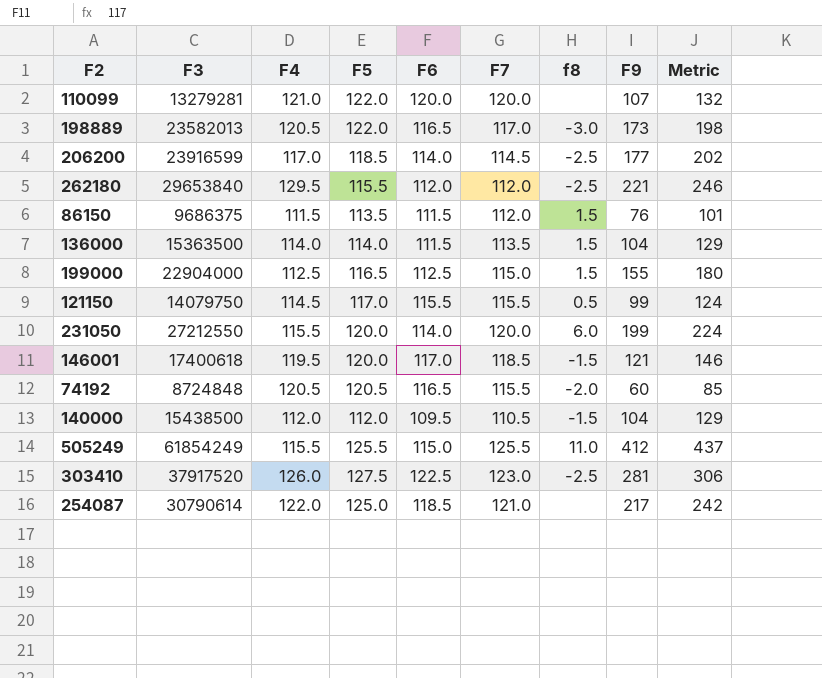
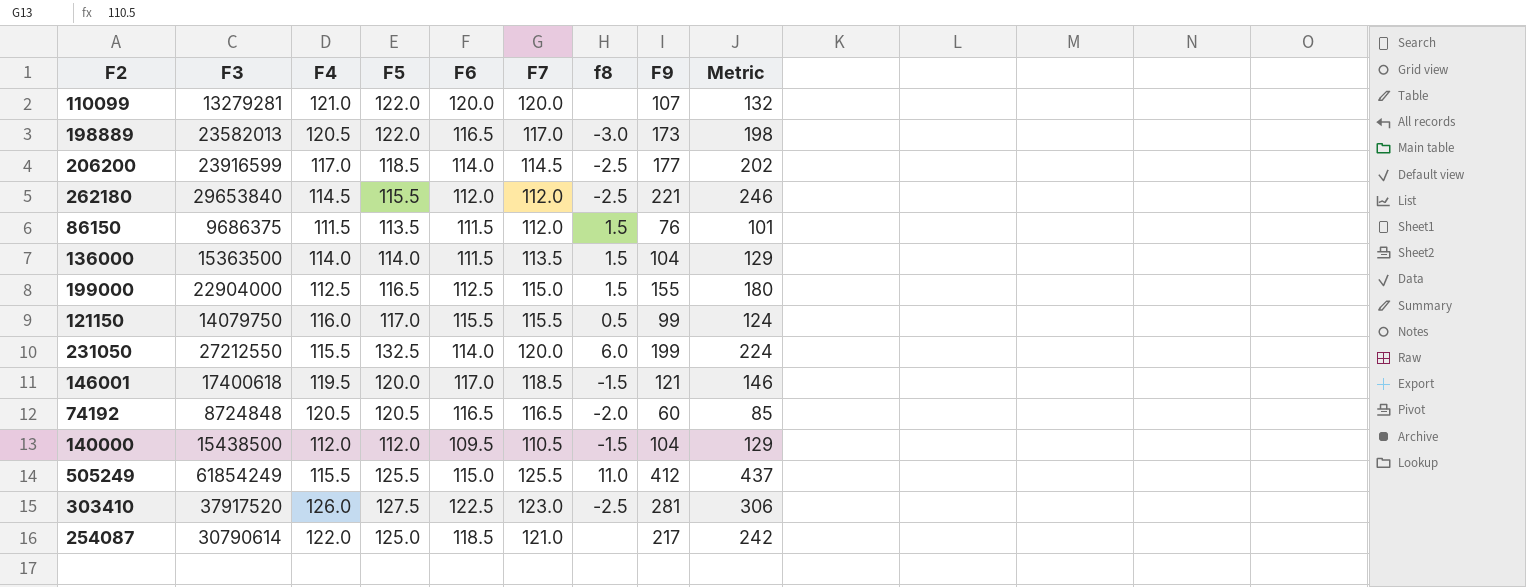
262180 | F4: 129.5 -> 114.5
121150 | F4: 114.5 -> 116.0
231050 | F5: 120.0 -> 132.5
74192 | F7: 115.5 -> 116.5

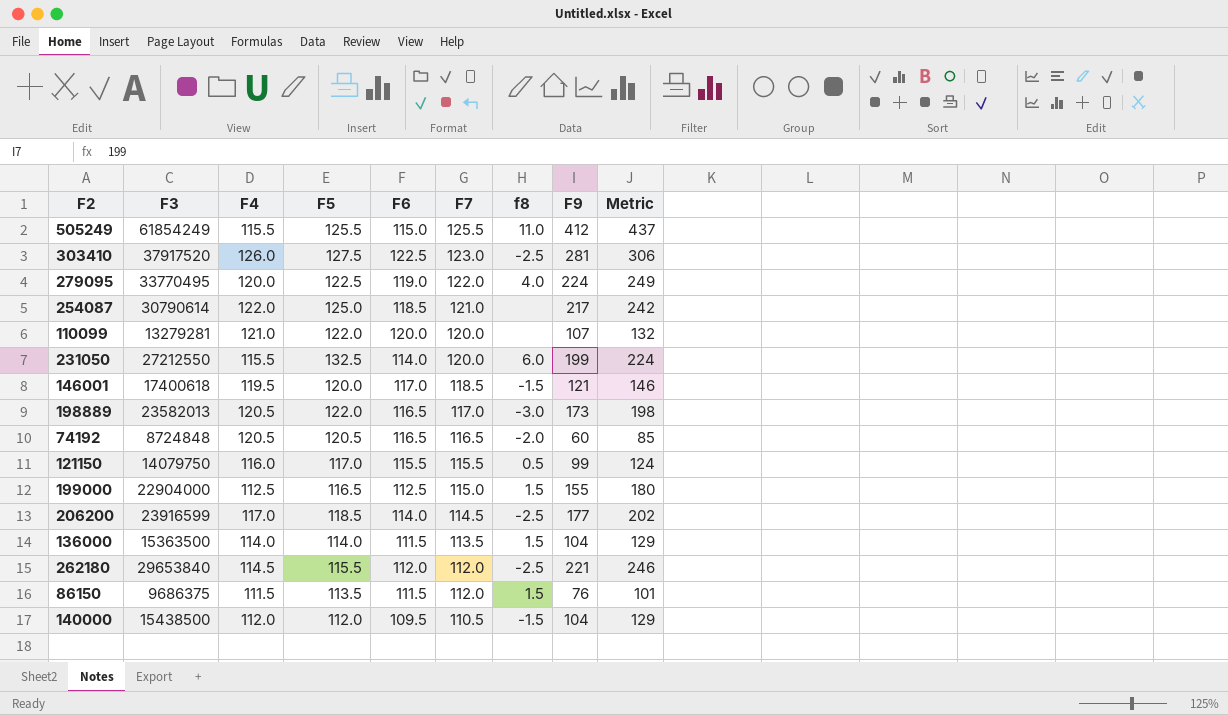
row order: none -> F7 descending
row 279095: none -> 33770495 | 120.0 | 122.5 | 119.0 | 122.0 | 4.0 | 224 | 249

